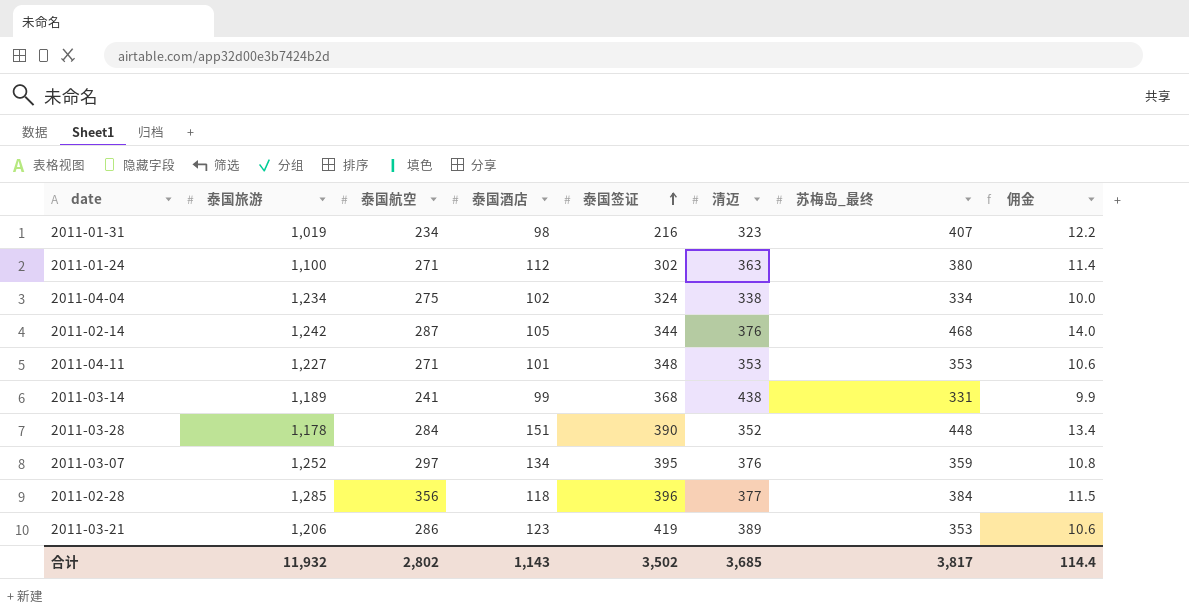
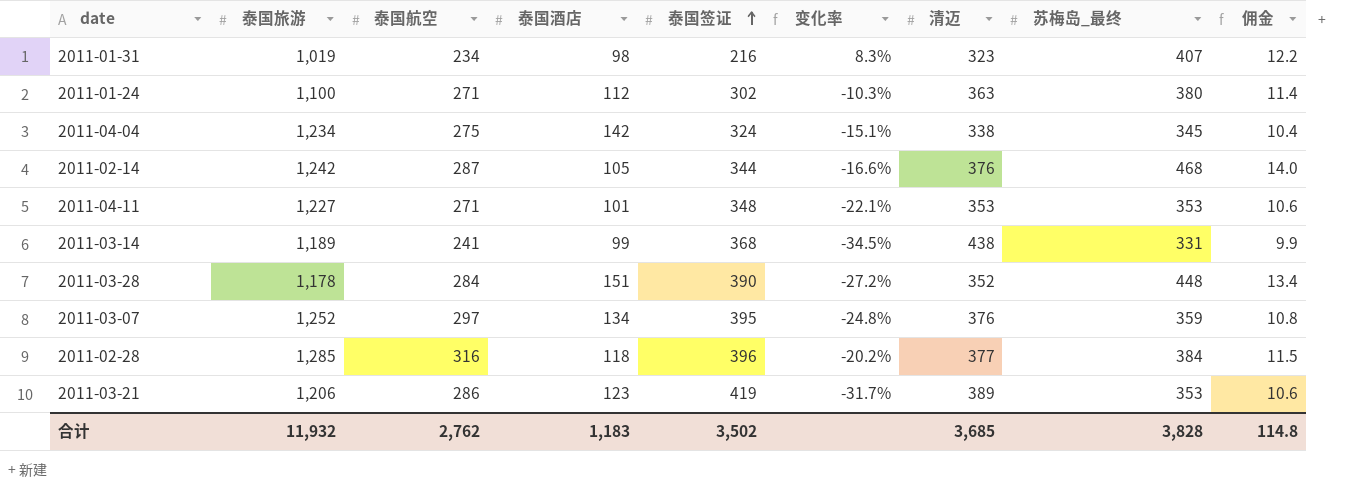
column 变化率 | formula: none -> ([泰国航空] - [泰国签证]) / [泰国签证]
2011-04-04 | 泰国酒店: 102 -> 142
2011-04-04 | 苏梅岛_最终: 334 -> 345
2011-04-04 | 佣金: 10.0 -> 10.4
2011-02-28 | 泰国航空: 356 -> 316
合计 | 泰国航空: 2,802 -> 2,762
合计 | 泰国酒店: 1,143 -> 1,183
合计 | 苏梅岛_最终: 3,817 -> 3,828
合计 | 佣金: 114.4 -> 114.8

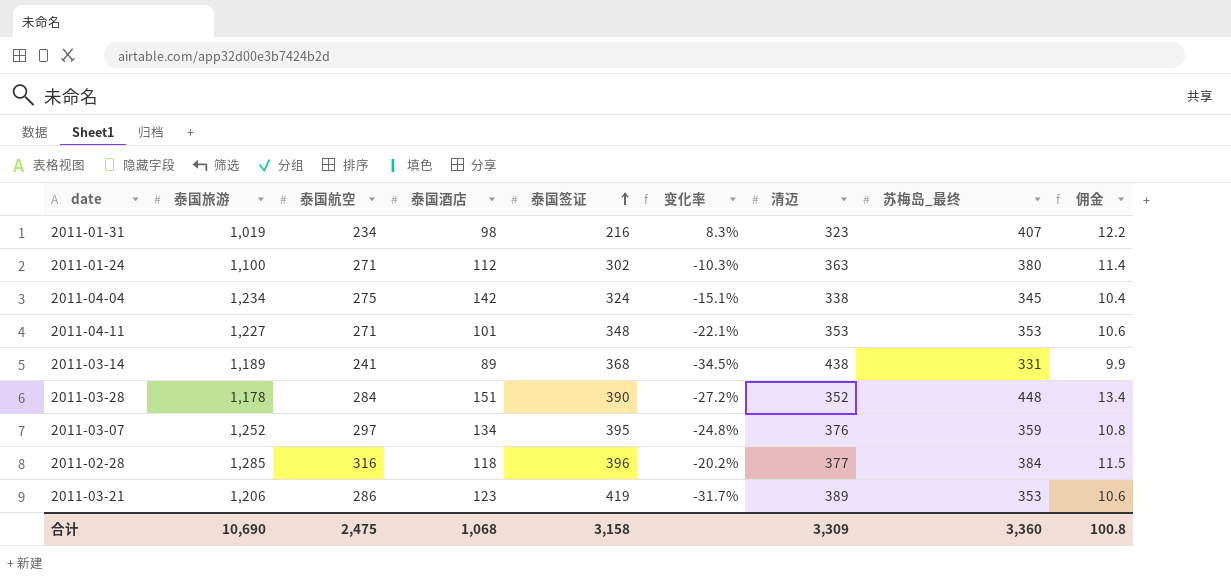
row 2011-02-14: 1,242 | 287 | 105 | 344 | -16.6% | 376 | 468 | 14.0 -> none
2011-03-14 | 泰国酒店: 99 -> 89
合计 | 泰国旅游: 11,932 -> 10,690
合计 | 泰国航空: 2,762 -> 2,475
合计 | 泰国酒店: 1,183 -> 1,068
合计 | 泰国签证: 3,502 -> 3,158
合计 | 清迈: 3,685 -> 3,309
合计 | 苏梅岛_最终: 3,828 -> 3,360
合计 | 佣金: 114.8 -> 100.8

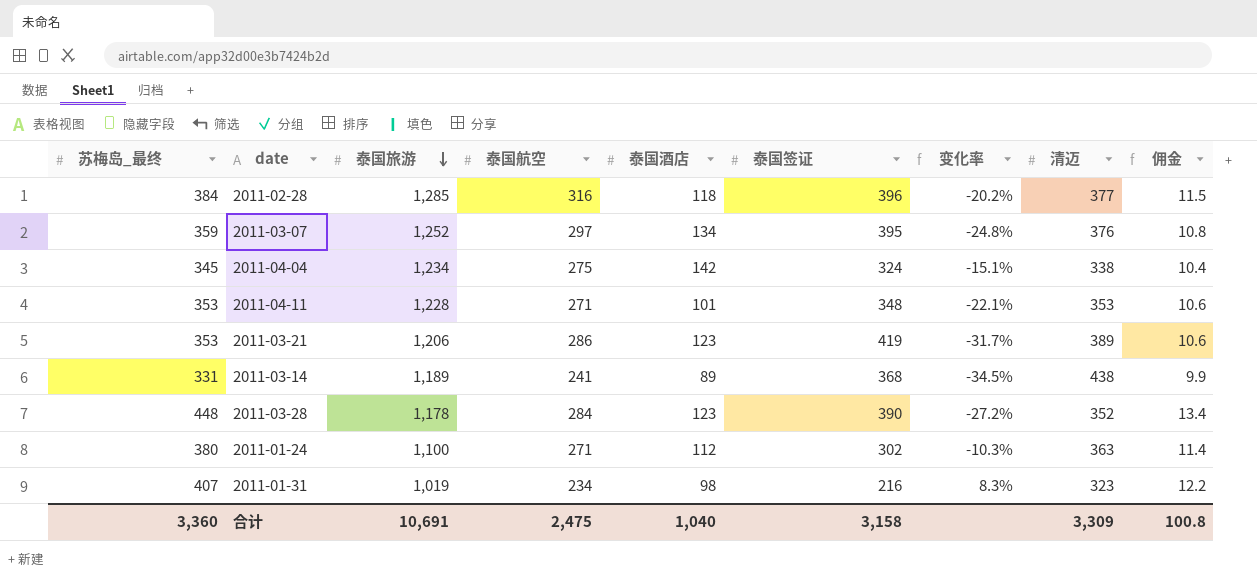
row order: 泰国签证 ascending -> 泰国旅游 descending
column 苏梅岛_最终 | position: 8 -> 1
2011-04-11 | 泰国旅游: 1,227 -> 1,228
2011-03-28 | 泰国酒店: 151 -> 123
合计 | 泰国旅游: 10,690 -> 10,691
合计 | 泰国酒店: 1,068 -> 1,040

